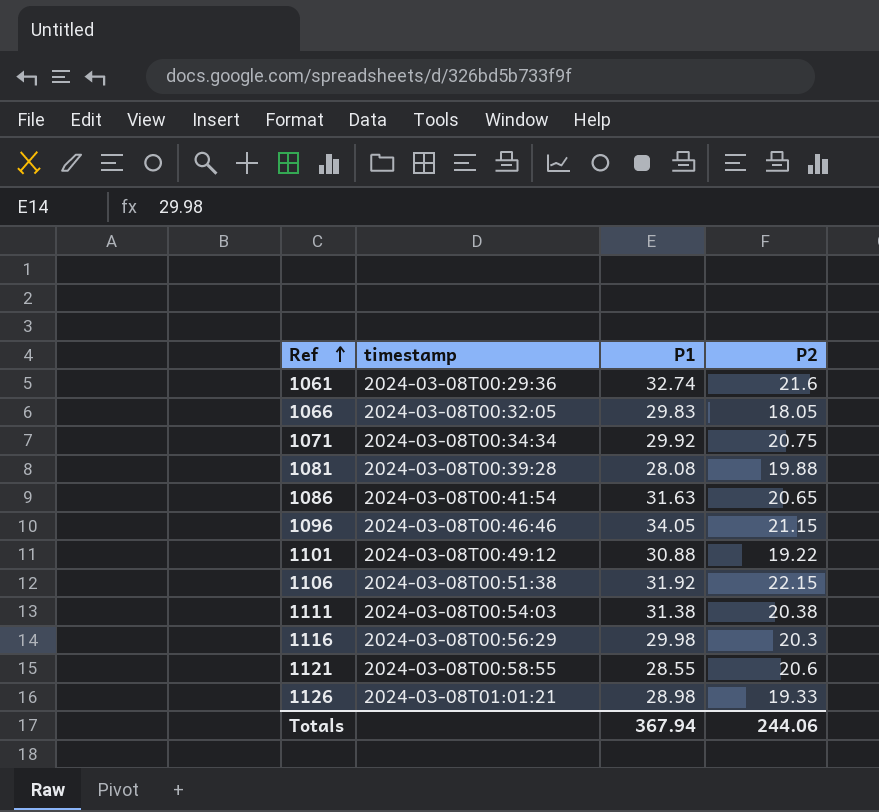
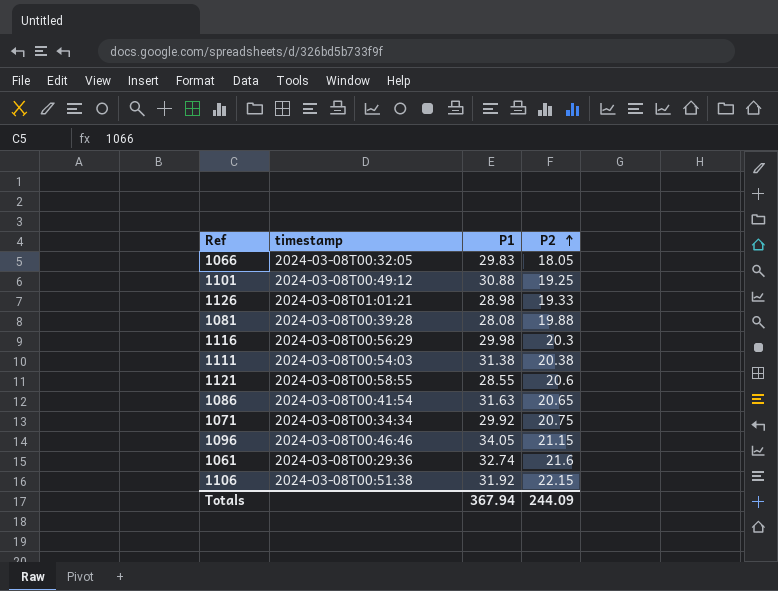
row order: Ref ascending -> P2 ascending
1101 | P2: 19.22 -> 19.25
Totals | P2: 244.06 -> 244.09

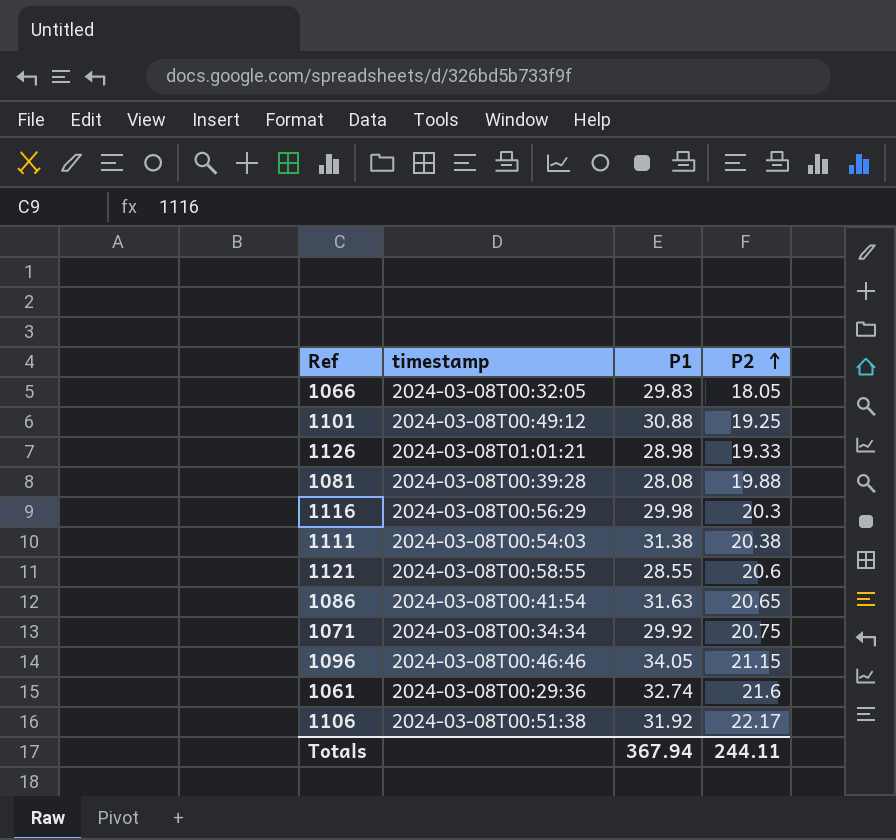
1106 | P2: 22.15 -> 22.17
Totals | P2: 244.09 -> 244.11

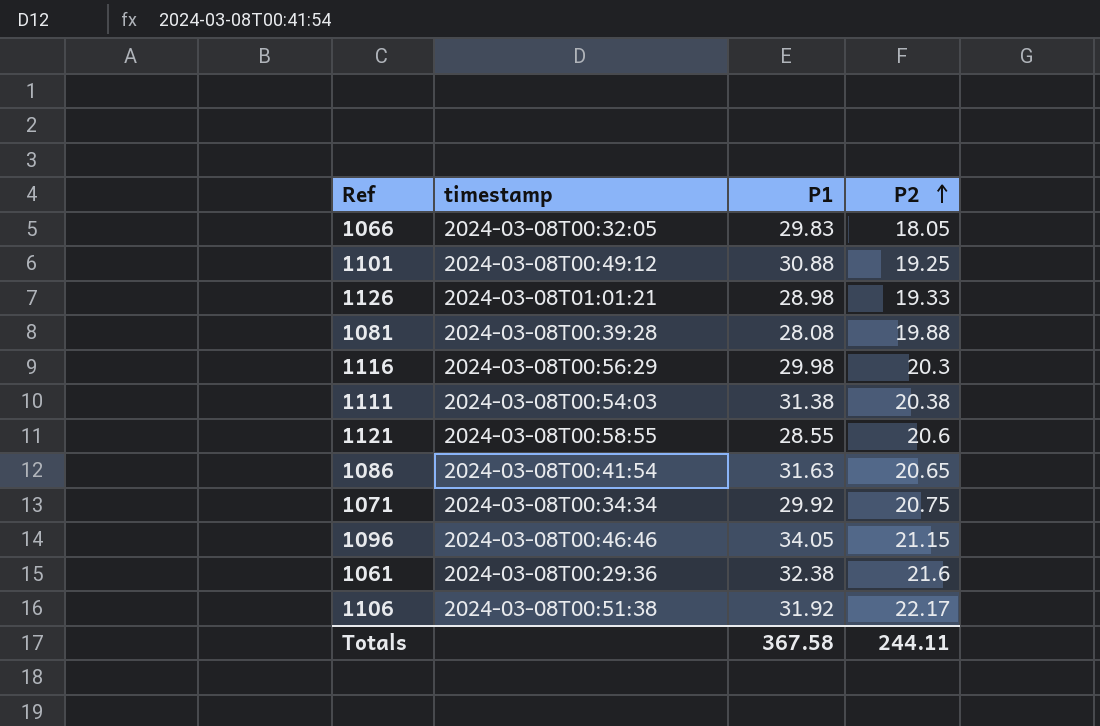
1061 | P1: 32.74 -> 32.38
Totals | P1: 367.94 -> 367.58

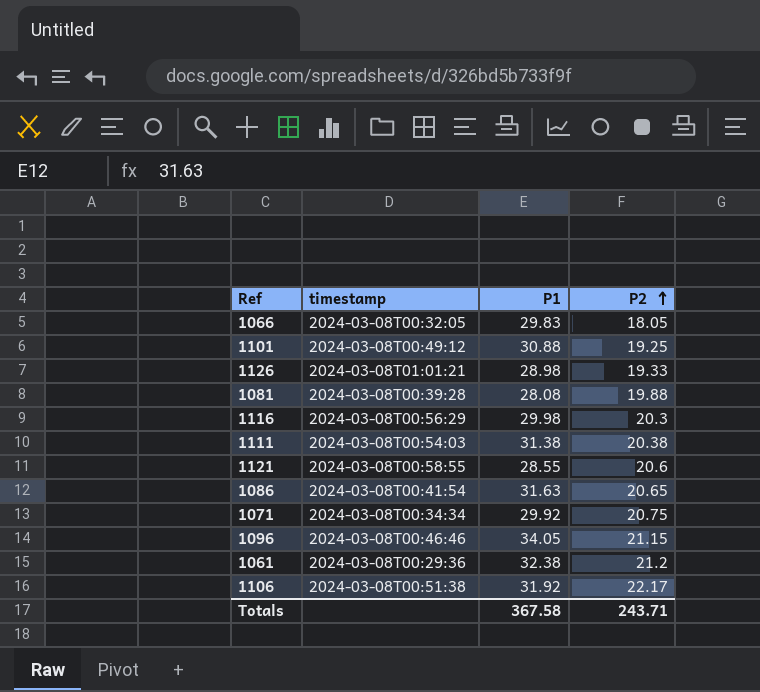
1061 | P2: 21.6 -> 21.2
Totals | P2: 244.11 -> 243.71

